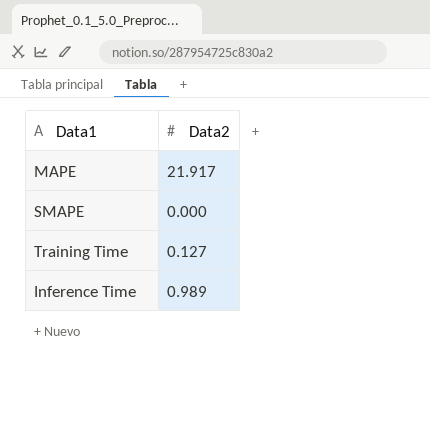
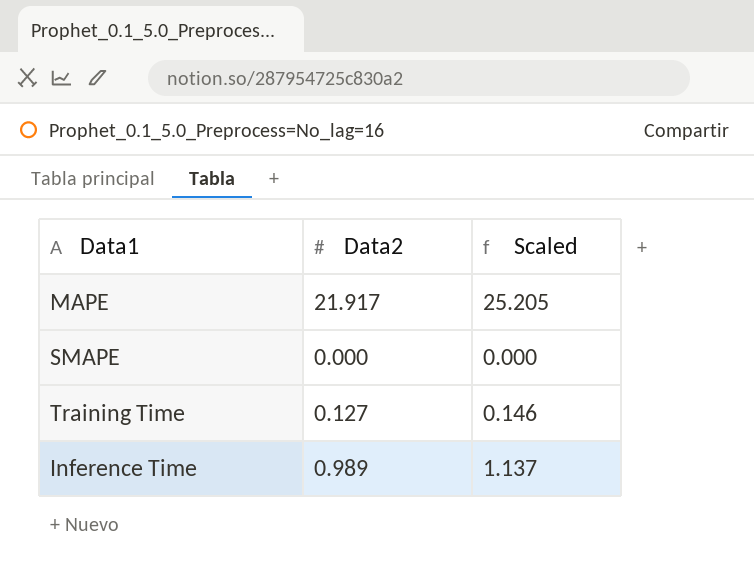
column Scaled | formula: none -> [Data2] * 1.15

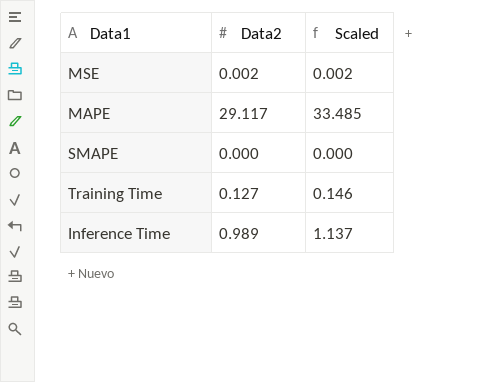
row MSE: none -> 0.002 | 0.002
MAPE | Data2: 21.917 -> 29.117
MAPE | Scaled: 25.205 -> 33.485

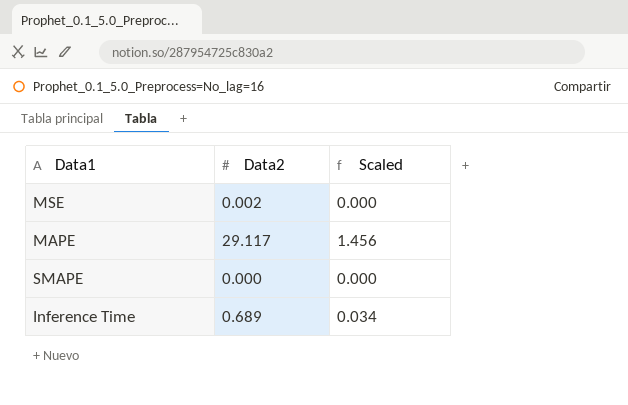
column Scaled | formula: [Data2] * 1.15 -> [Data2] * 0.05
row Training Time: 0.127 | 0.146 -> none
Inference Time | Data2: 0.989 -> 0.689

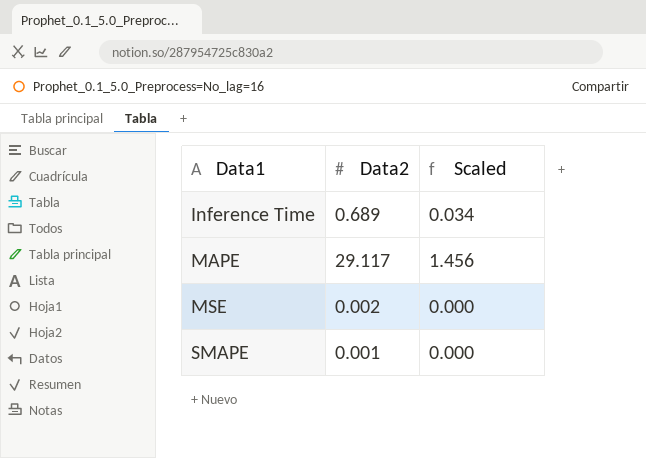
row order: none -> Data1 ascending
SMAPE | Data2: 0.000 -> 0.001

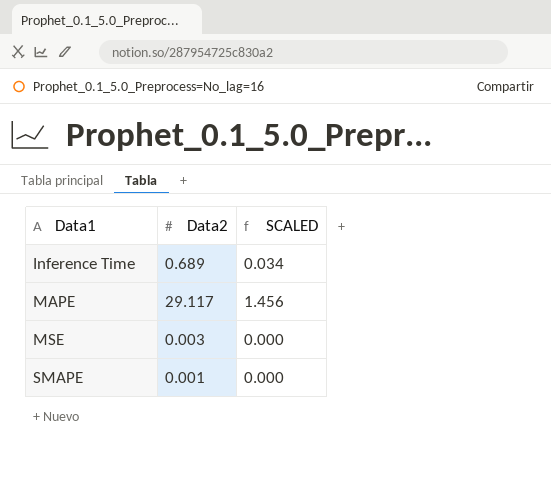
column name: Scaled -> SCALED
MSE | Data2: 0.002 -> 0.003

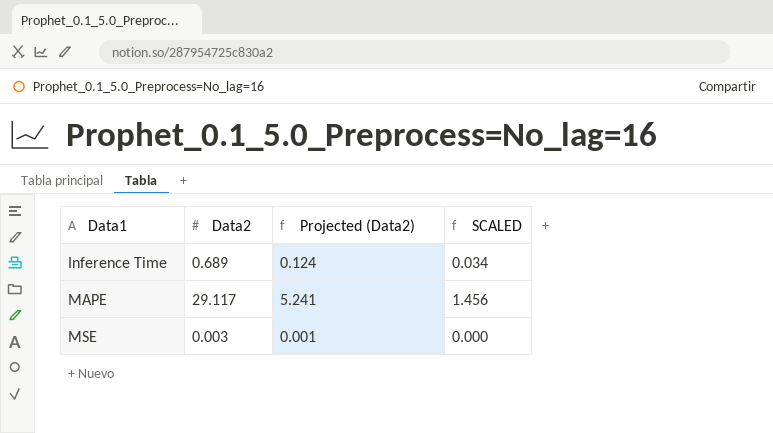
column Projected (Data2) | formula: none -> [Data2] * 0.18
row SMAPE: 0.001 | 0.000 -> none

